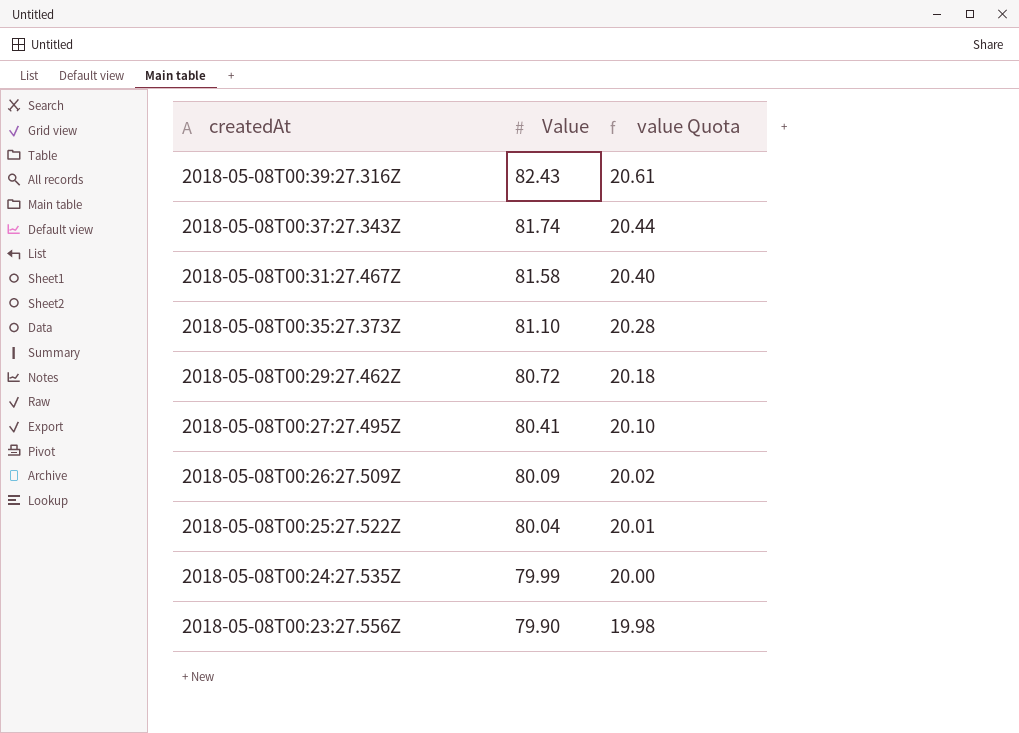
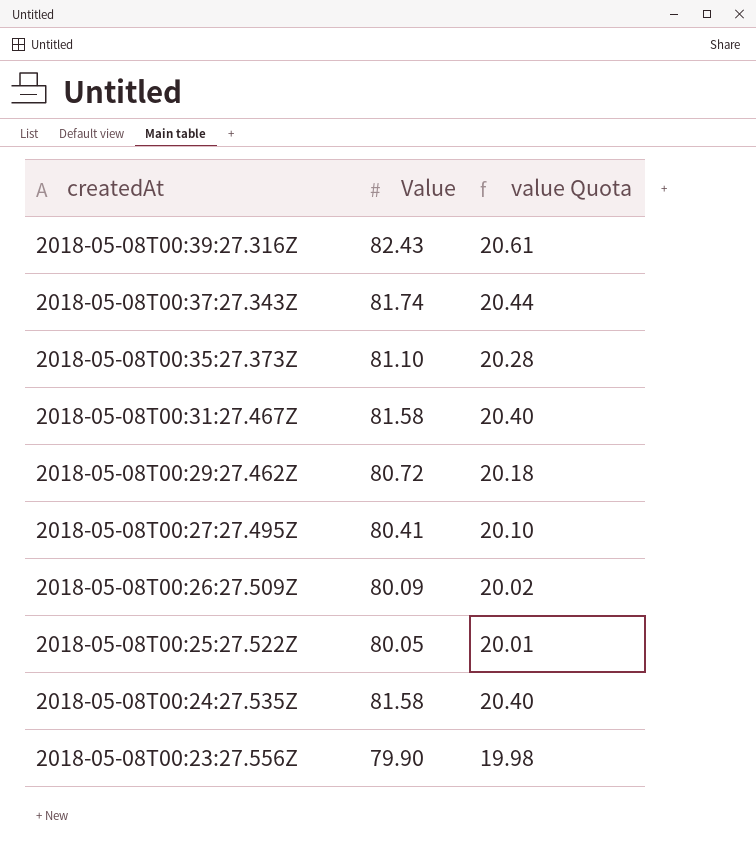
row order: Value descending -> createdAt descending
2018-05-08T00:25:27.522Z | Value: 80.04 -> 80.05
2018-05-08T00:24:27.535Z | Value: 79.99 -> 81.58
2018-05-08T00:24:27.535Z | value Quota: 20.00 -> 20.40

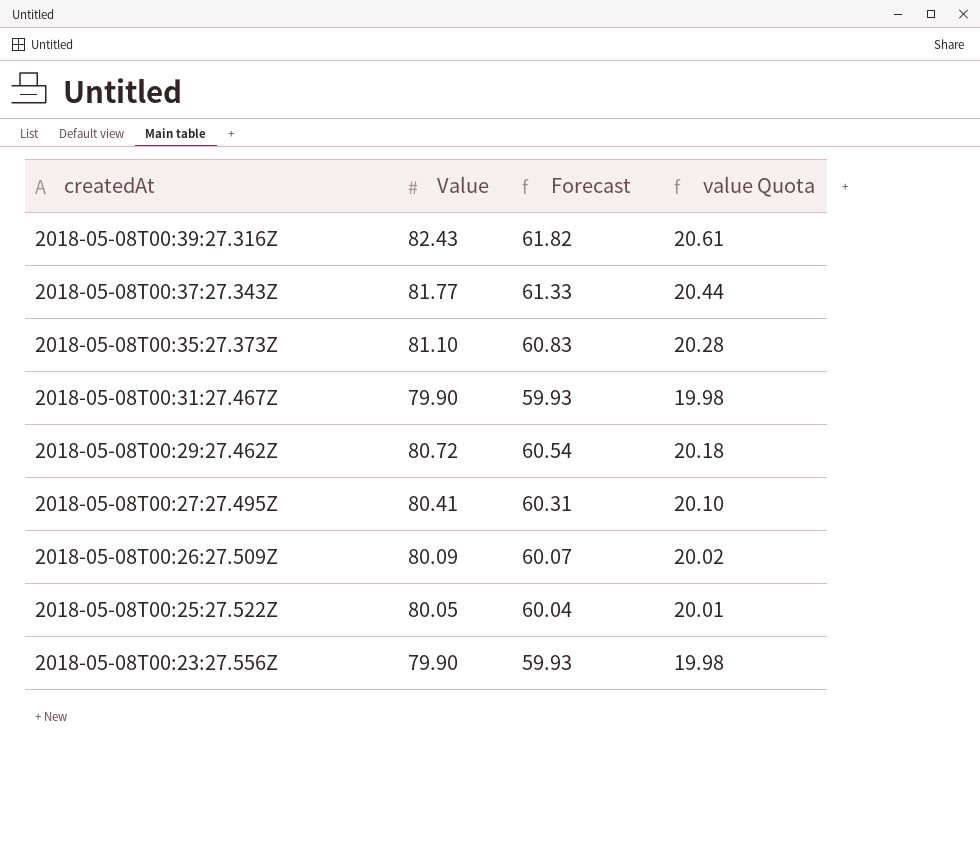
column Forecast | formula: none -> [Value] * 0.75
row 2018-05-08T00:24:27.535Z: 81.58 | 20.40 -> none
2018-05-08T00:37:27.343Z | Value: 81.74 -> 81.77
2018-05-08T00:31:27.467Z | Value: 81.58 -> 79.90
2018-05-08T00:31:27.467Z | value Quota: 20.40 -> 19.98

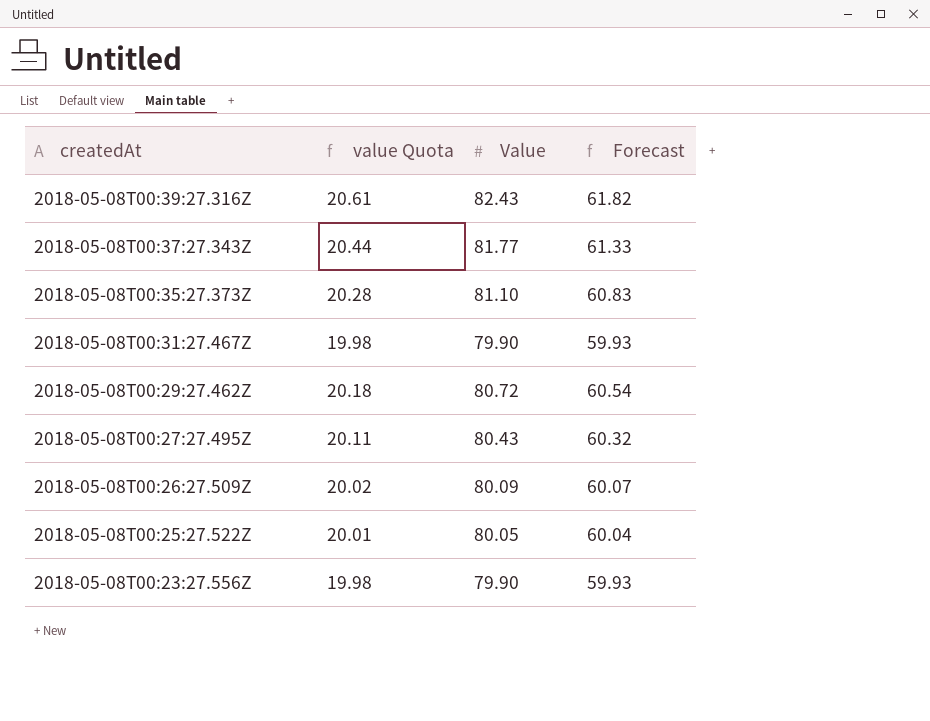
column value Quota | position: 4 -> 2
2018-05-08T00:27:27.495Z | value Quota: 20.10 -> 20.11
2018-05-08T00:27:27.495Z | Value: 80.41 -> 80.43
2018-05-08T00:27:27.495Z | Forecast: 60.31 -> 60.32

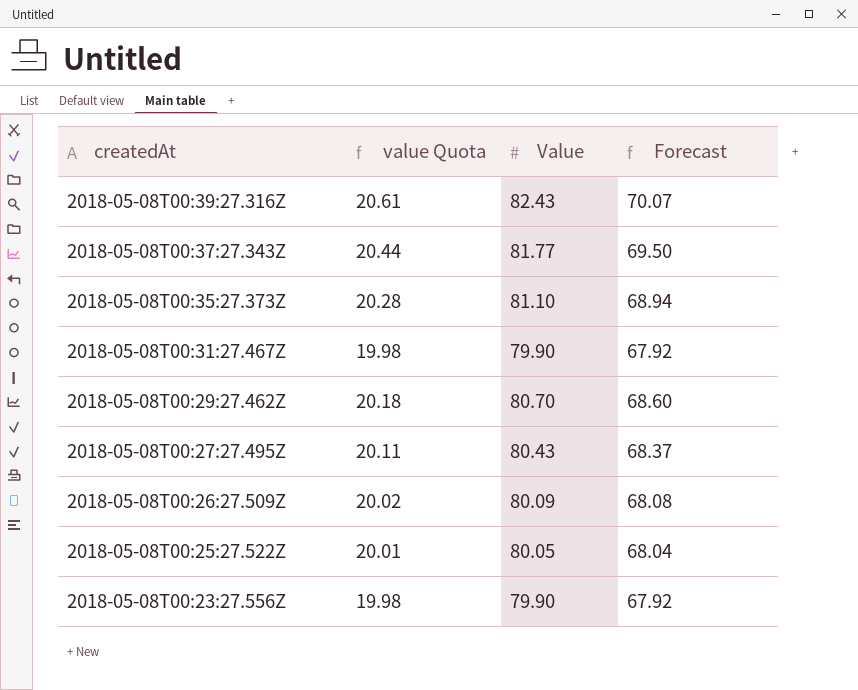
column Forecast | formula: [Value] * 0.75 -> [Value] * 0.85
2018-05-08T00:29:27.462Z | Value: 80.72 -> 80.70

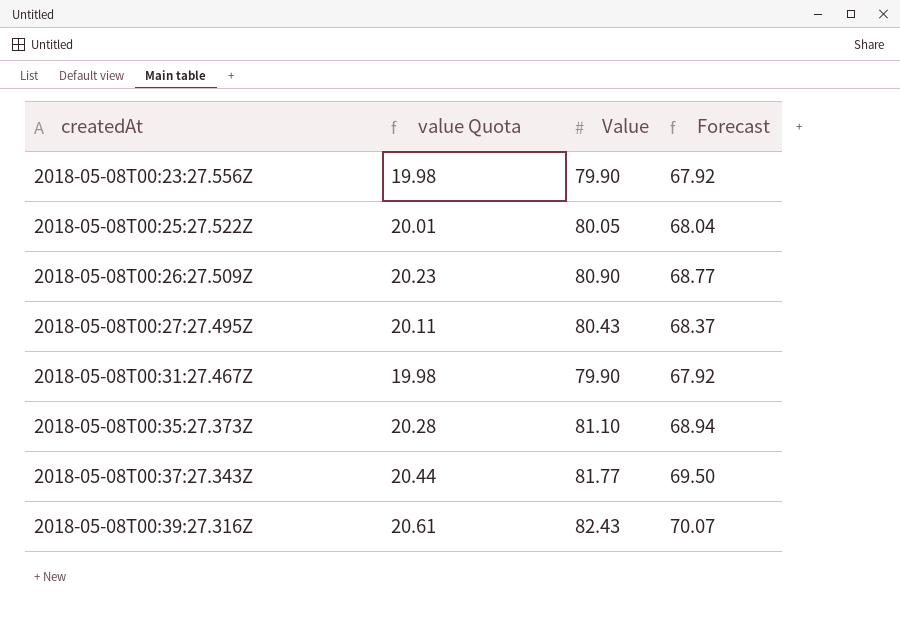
row order: createdAt descending -> createdAt ascending
row 2018-05-08T00:29:27.462Z: 20.18 | 80.70 | 68.60 -> none
2018-05-08T00:26:27.509Z | value Quota: 20.02 -> 20.23
2018-05-08T00:26:27.509Z | Value: 80.09 -> 80.90
2018-05-08T00:26:27.509Z | Forecast: 68.08 -> 68.77

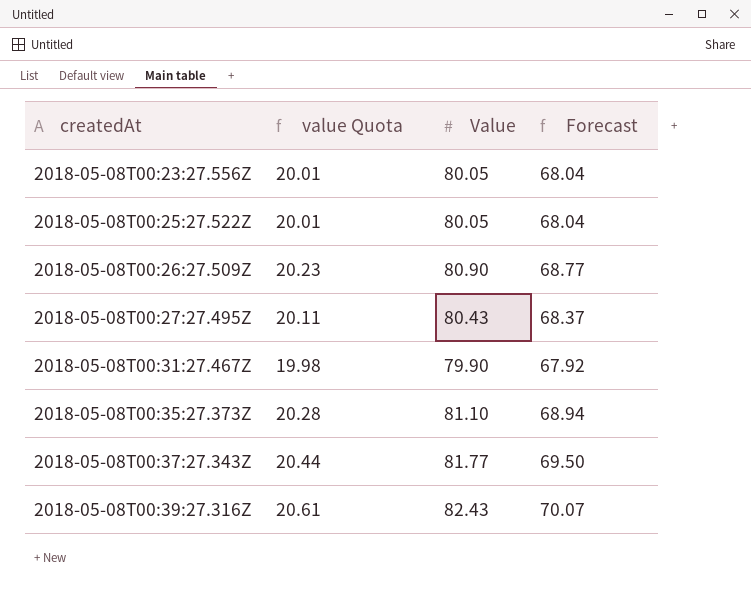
2018-05-08T00:23:27.556Z | value Quota: 19.98 -> 20.01
2018-05-08T00:23:27.556Z | Value: 79.90 -> 80.05
2018-05-08T00:23:27.556Z | Forecast: 67.92 -> 68.04

